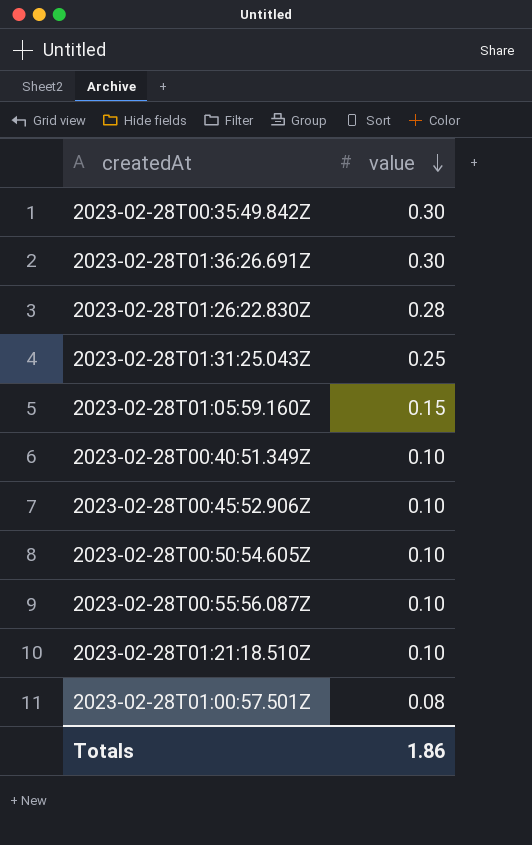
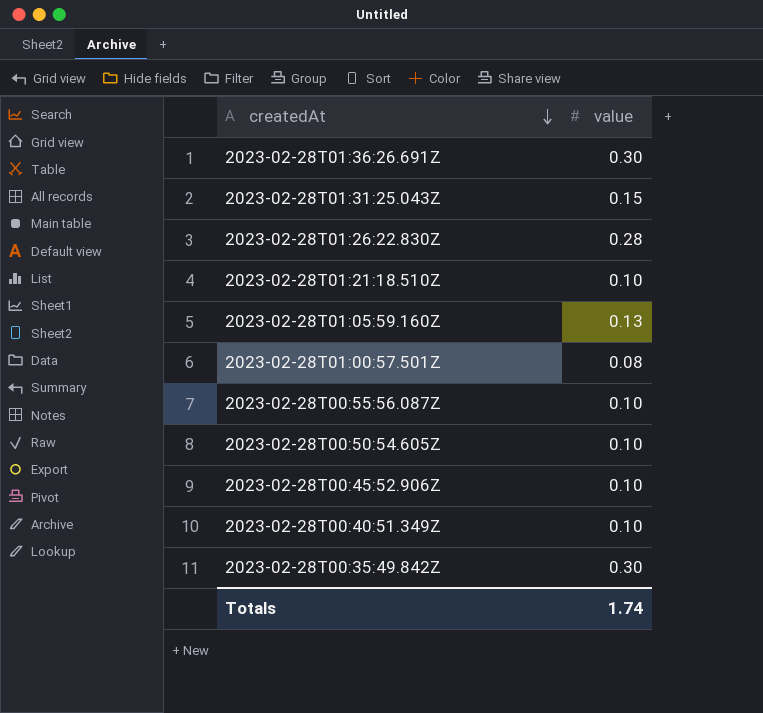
row order: value descending -> createdAt descending
2023-02-28T01:31:25.043Z | value: 0.25 -> 0.15
2023-02-28T01:05:59.160Z | value: 0.15 -> 0.13
Totals | value: 1.86 -> 1.74

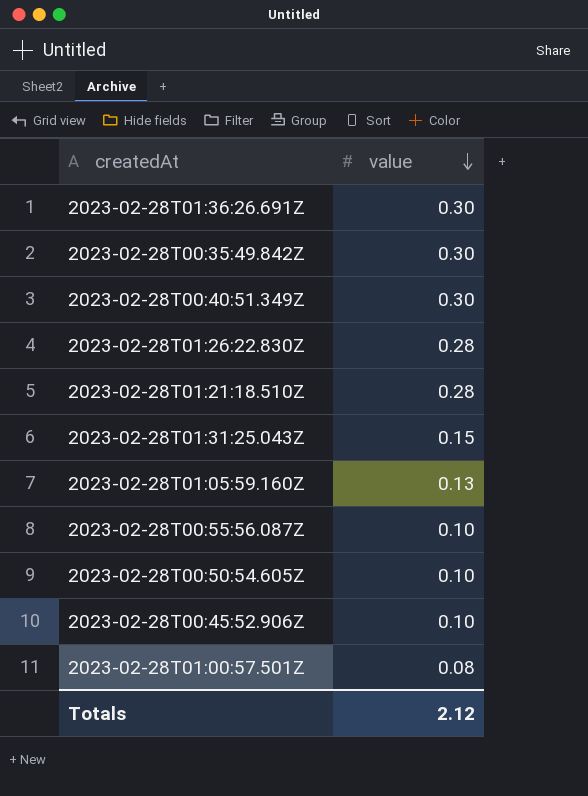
row order: createdAt descending -> value descending
2023-02-28T00:40:51.349Z | value: 0.10 -> 0.30
2023-02-28T01:21:18.510Z | value: 0.10 -> 0.28
Totals | value: 1.74 -> 2.12

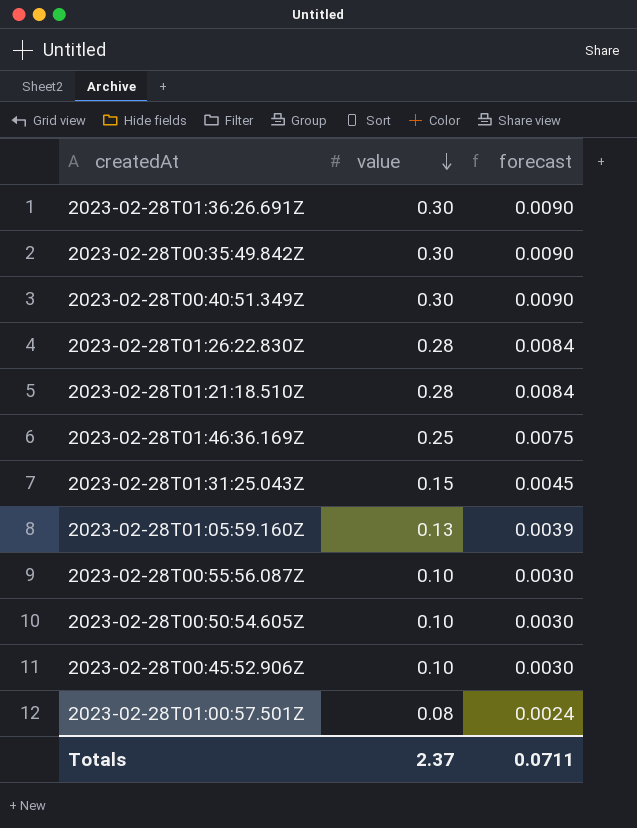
column forecast | formula: none -> [value] * 0.03
row 2023-02-28T01:46:36.169Z: none -> 0.25 | 0.0075
Totals | value: 2.12 -> 2.37

